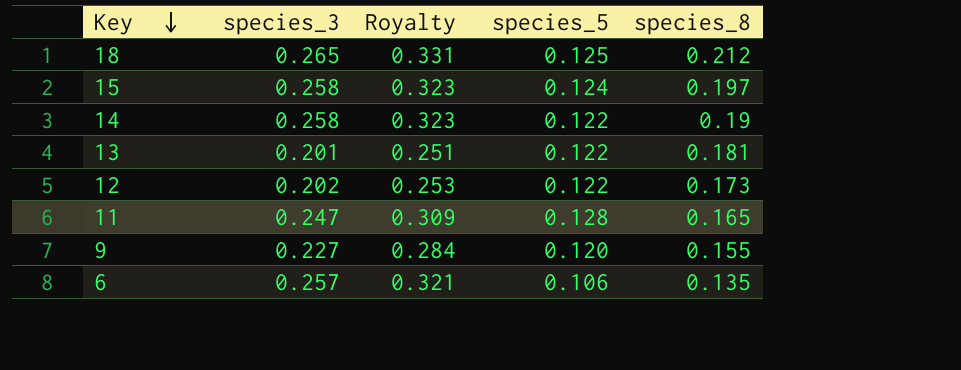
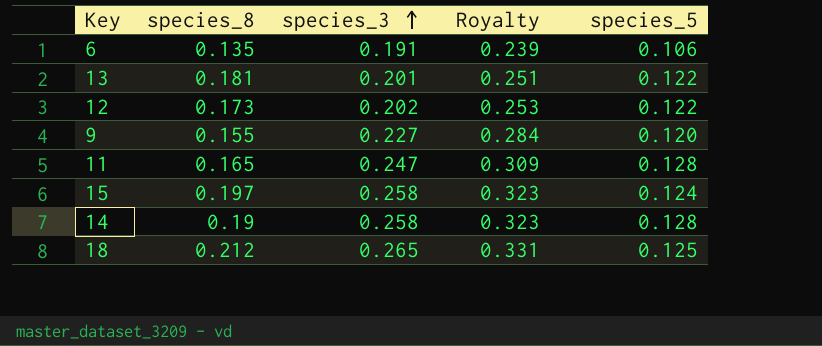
row order: Key descending -> species_3 ascending
column species_8 | position: 5 -> 2
6 | species_3: 0.257 -> 0.191
6 | Royalty: 0.321 -> 0.239
14 | species_5: 0.122 -> 0.128

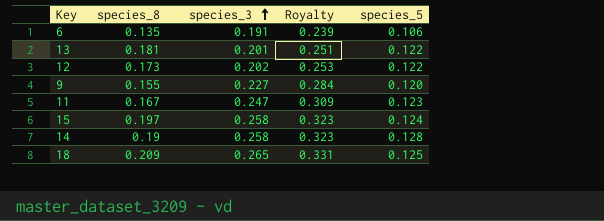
11 | species_8: 0.165 -> 0.167
11 | species_5: 0.128 -> 0.123
18 | species_8: 0.212 -> 0.209

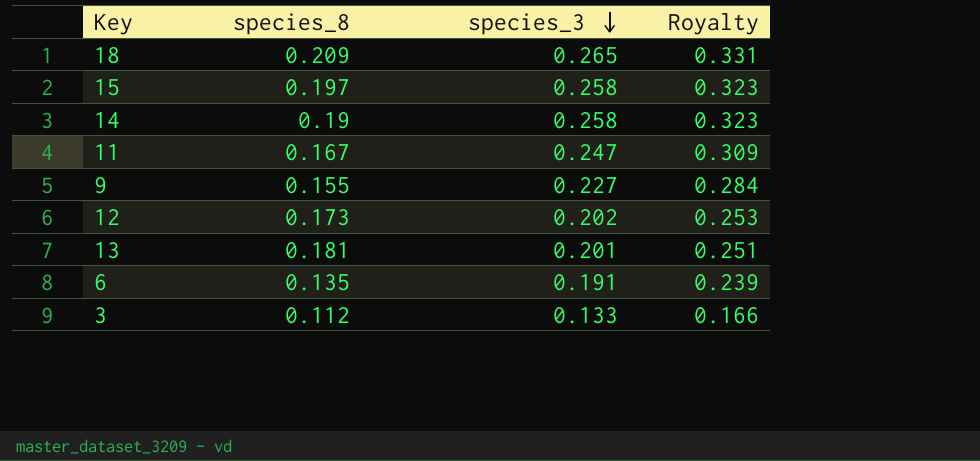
row order: species_3 ascending -> species_3 descending
column species_5 | position: 5 -> none
row 3: none -> 0.112 | 0.133 | 0.166

